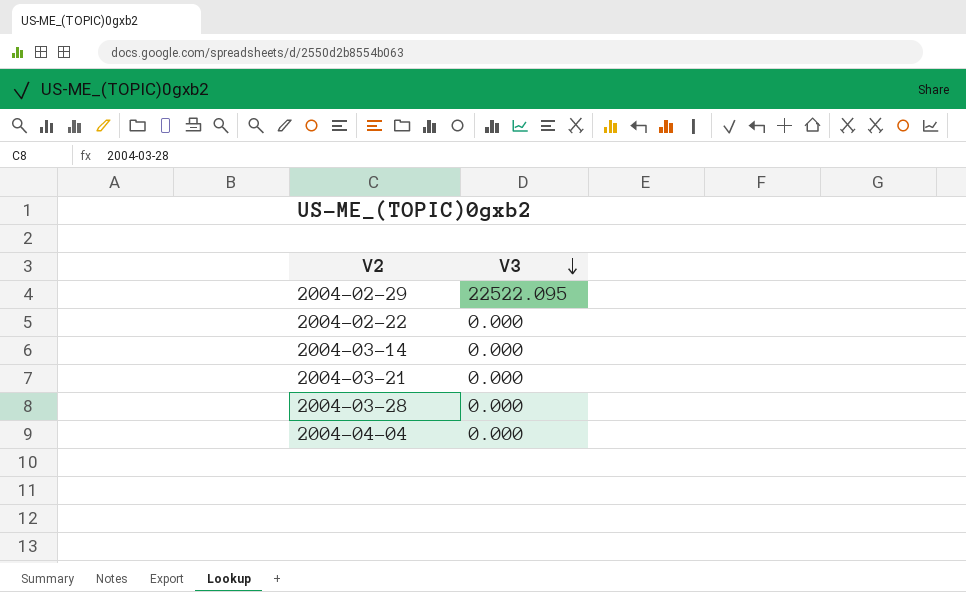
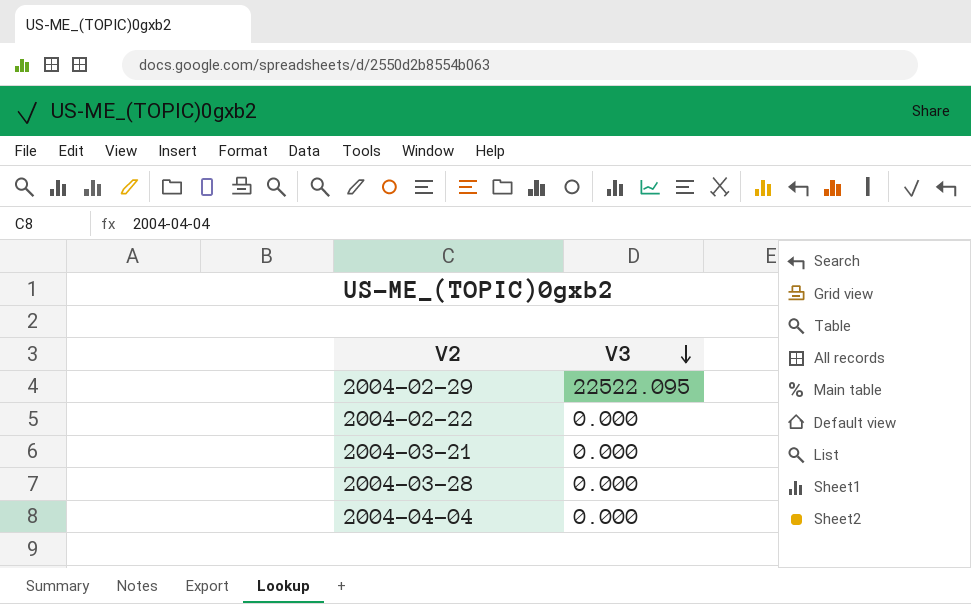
row 2004-03-14: 0.000 -> none

